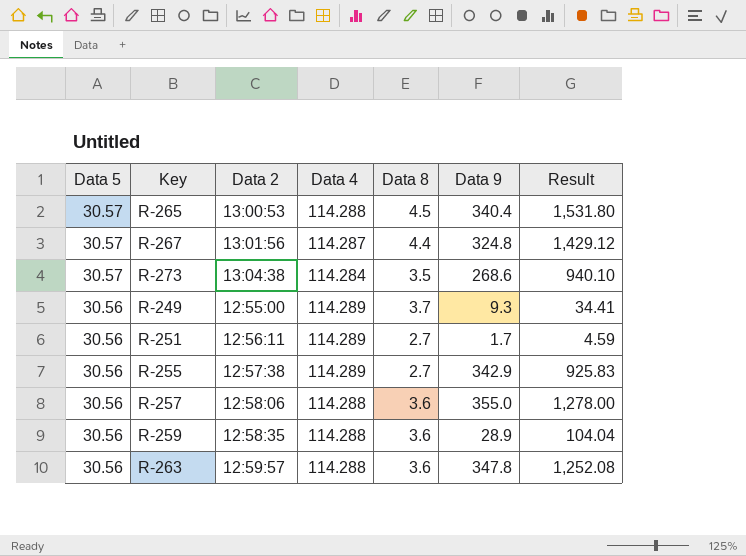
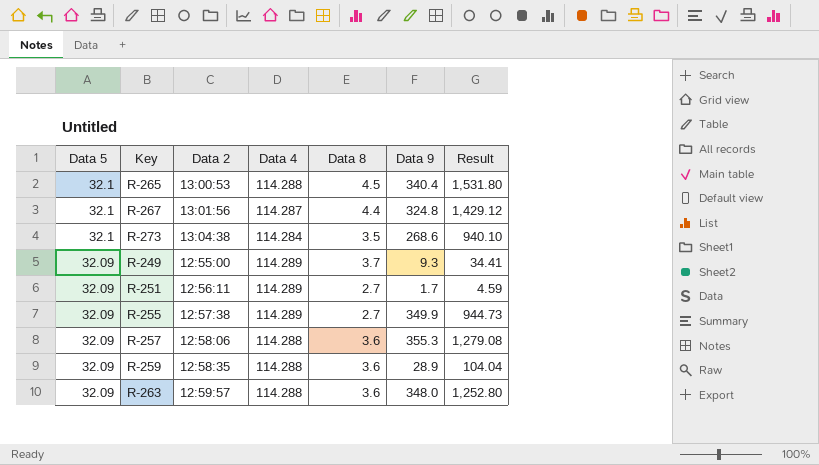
R-265 | Data 5: 30.57 -> 32.1
R-267 | Data 5: 30.57 -> 32.1
R-273 | Data 5: 30.57 -> 32.1
R-249 | Data 5: 30.56 -> 32.09
R-251 | Data 5: 30.56 -> 32.09
R-255 | Data 5: 30.56 -> 32.09
R-255 | Data 9: 342.9 -> 349.9
R-255 | Result: 925.83 -> 944.73
R-257 | Data 5: 30.56 -> 32.09
R-257 | Data 9: 355.0 -> 355.3
R-257 | Result: 1,278.00 -> 1,279.08
R-259 | Data 5: 30.56 -> 32.09
R-263 | Data 5: 30.56 -> 32.09
R-263 | Data 9: 347.8 -> 348.0
R-263 | Result: 1,252.08 -> 1,252.80

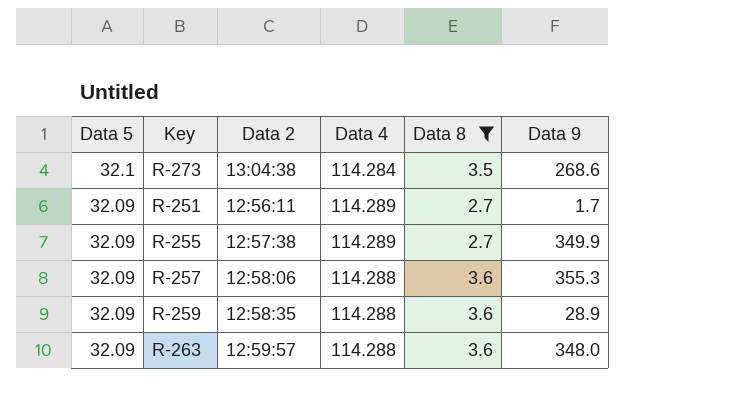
filter: none -> Data 8 <= 3.6
column Result | formula: [Data 8] * [Data 9] -> none

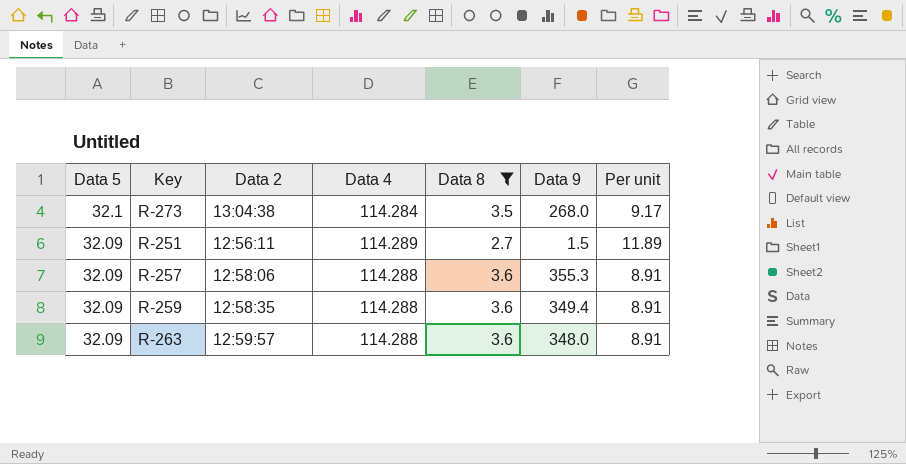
column Per unit | formula: none -> [Data 5] / [Data 8]
row R-255: 32.09 | 12:57:38 | 114.289 | 2.7 | 349.9 -> none
R-273 | Data 9: 268.6 -> 268.0
R-251 | Data 9: 1.7 -> 1.5
R-259 | Data 9: 28.9 -> 349.4

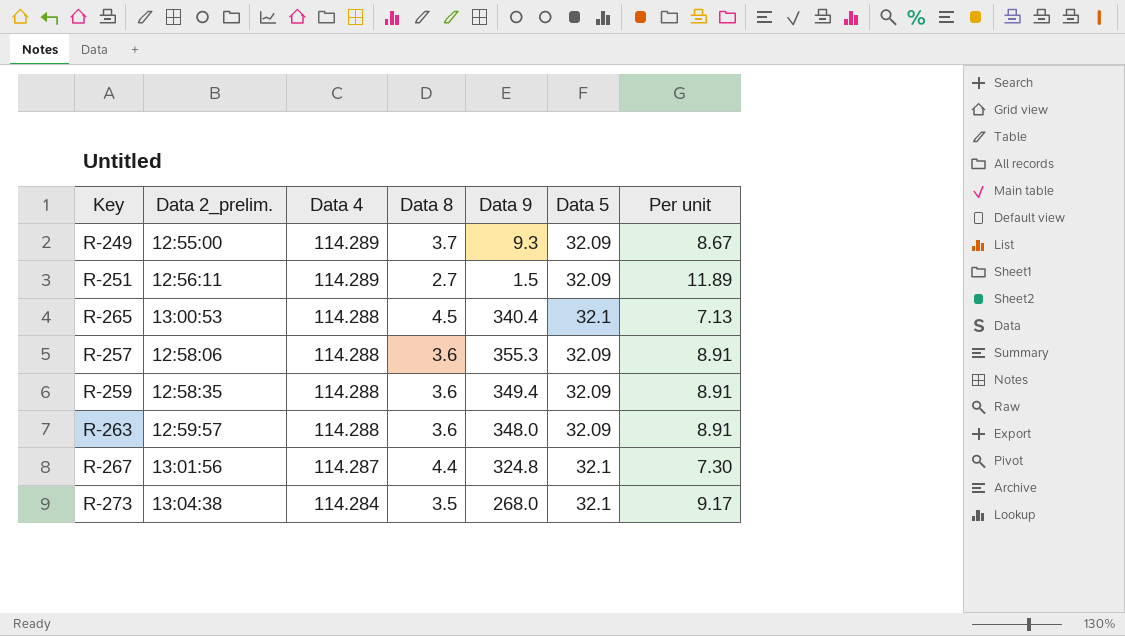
filter: Data 8 <= 3.6 -> none
row order: Data 5 descending -> Data 4 descending
column name: Data 2 -> Data 2_prelim.
column Data 5 | position: 1 -> 6

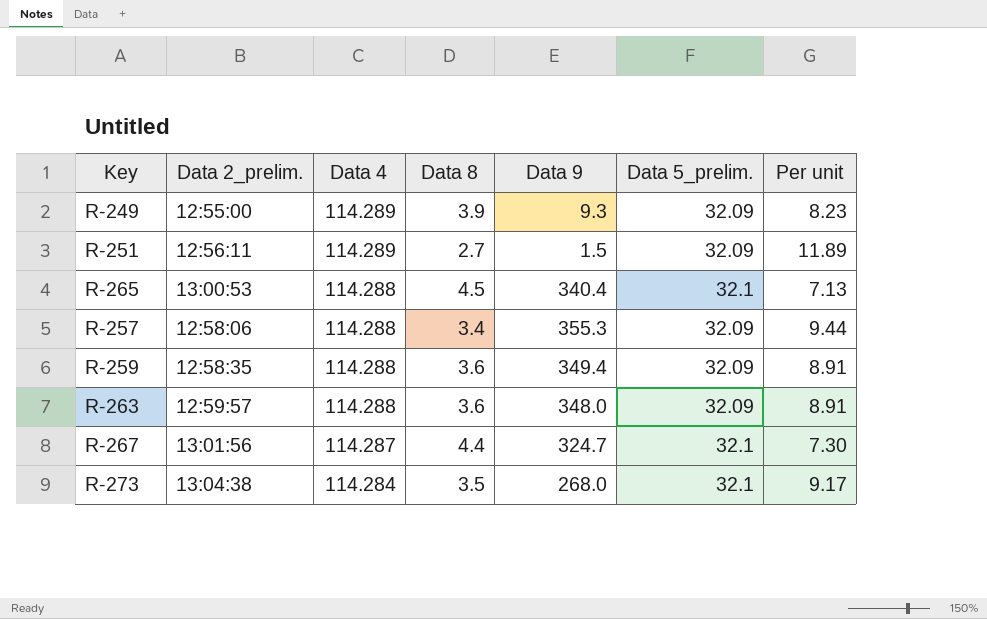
column name: Data 5 -> Data 5_prelim.
R-249 | Data 8: 3.7 -> 3.9
R-249 | Per unit: 8.67 -> 8.23
R-257 | Data 8: 3.6 -> 3.4
R-257 | Per unit: 8.91 -> 9.44
R-267 | Data 9: 324.8 -> 324.7

